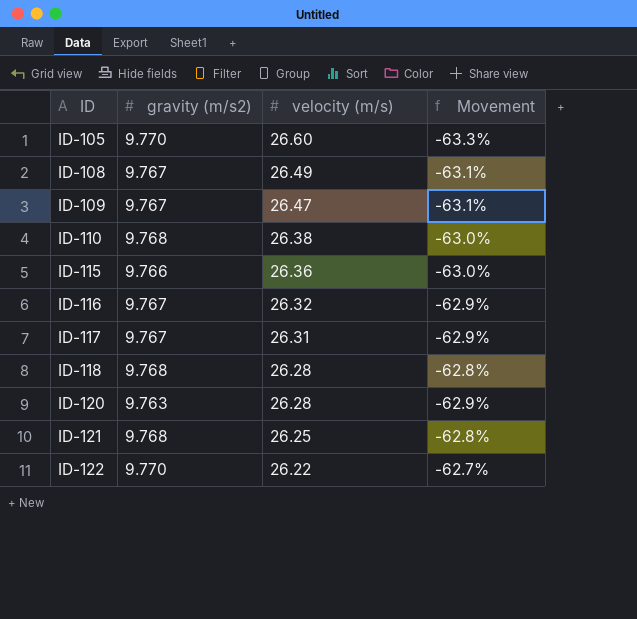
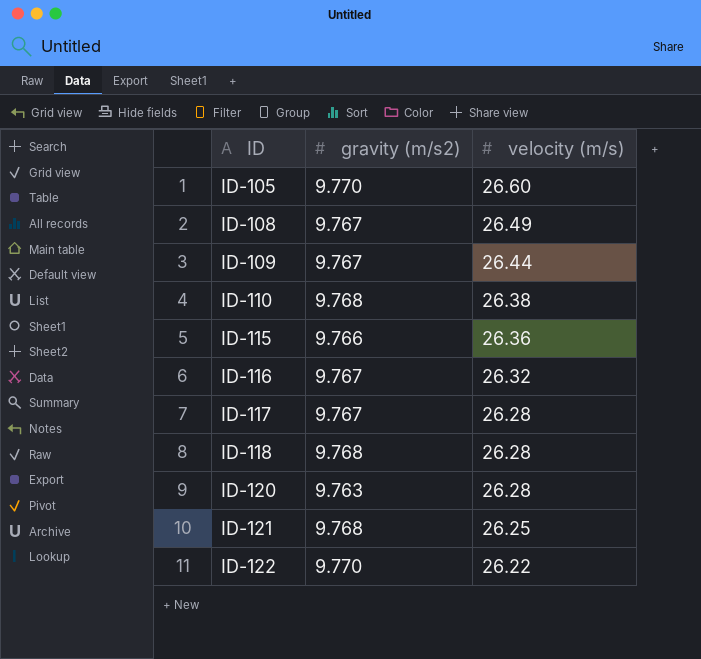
column Movement | formula: ([gravity (m/s2)] - [velocity (m/s)]) / [velocity (m/s)] -> none
ID-109 | velocity (m/s): 26.47 -> 26.44
ID-117 | velocity (m/s): 26.31 -> 26.28

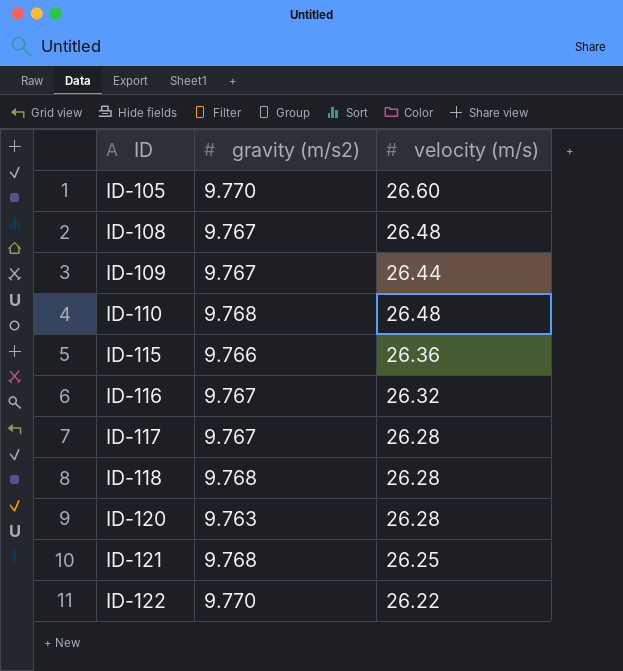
ID-108 | velocity (m/s): 26.49 -> 26.48
ID-110 | velocity (m/s): 26.38 -> 26.48

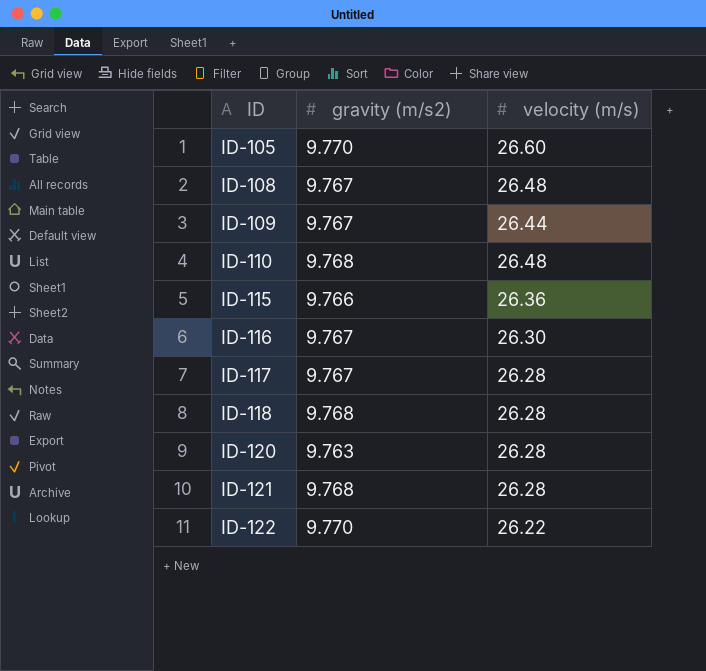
ID-116 | velocity (m/s): 26.32 -> 26.30
ID-121 | velocity (m/s): 26.25 -> 26.28

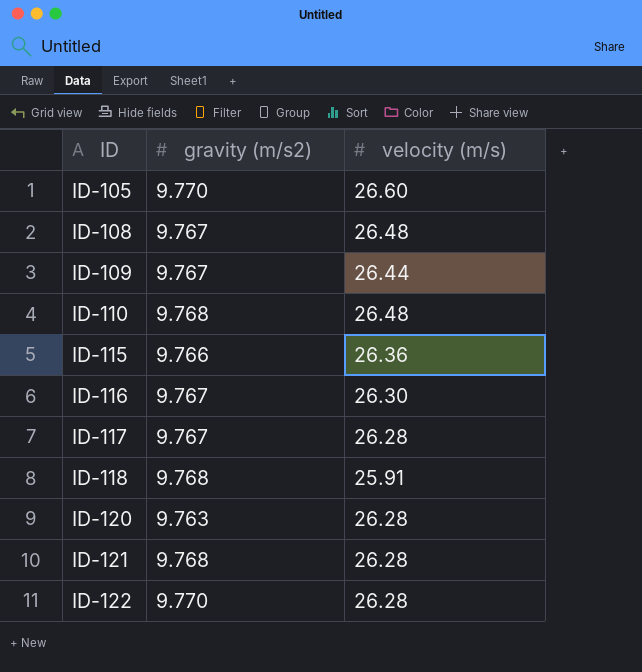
ID-118 | velocity (m/s): 26.28 -> 25.91
ID-122 | velocity (m/s): 26.22 -> 26.28

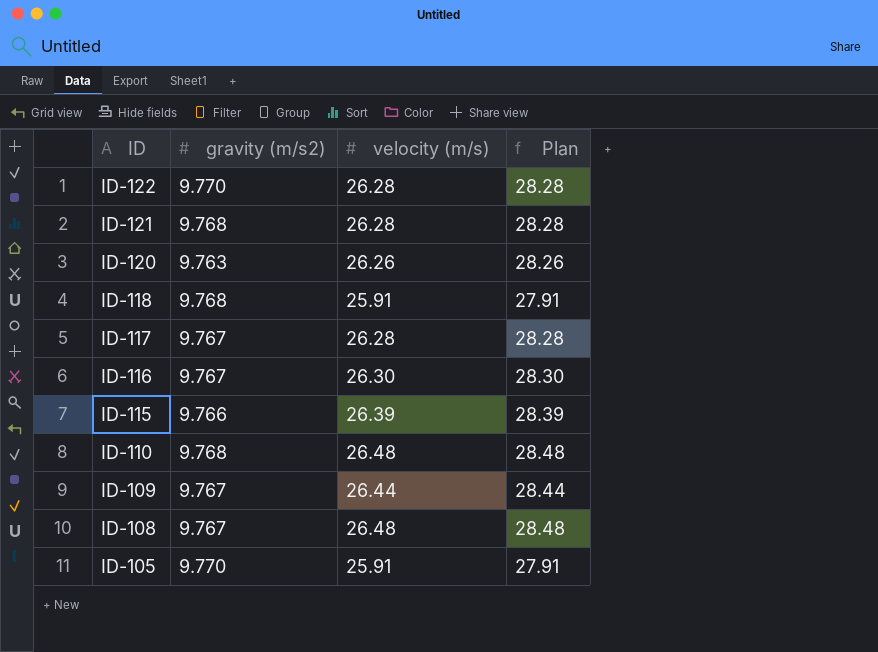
row order: ID ascending -> ID descending
column Plan | formula: none -> [velocity (m/s)] + 2
ID-120 | velocity (m/s): 26.28 -> 26.26
ID-115 | velocity (m/s): 26.36 -> 26.39
ID-105 | velocity (m/s): 26.60 -> 25.91

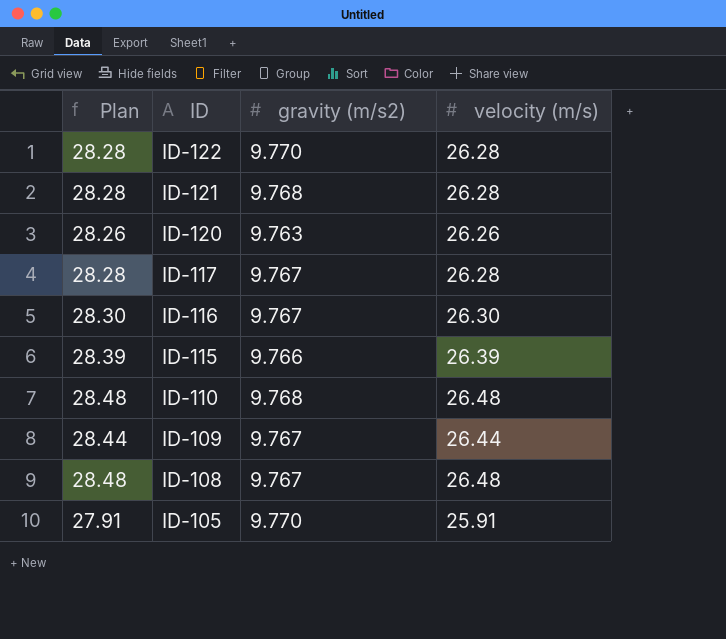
column Plan | position: 4 -> 1
row ID-118: 9.768 | 25.91 | 27.91 -> none

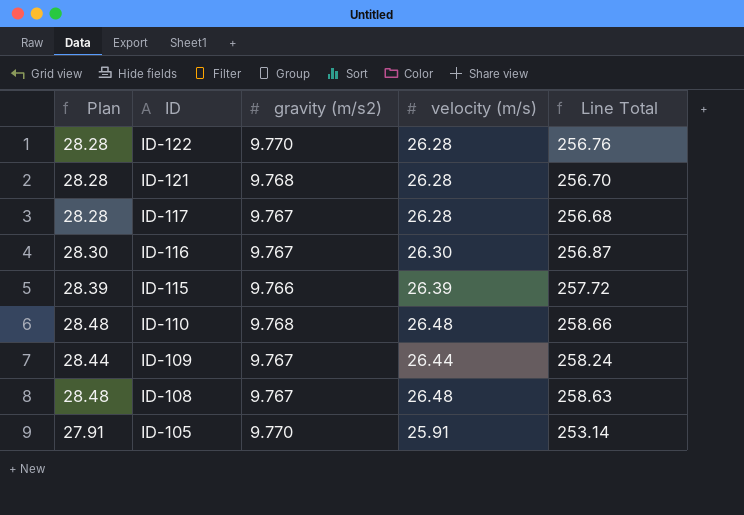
column Line Total | formula: none -> [gravity (m/s2)] * [velocity (m/s)]
row ID-120: 28.26 | 9.763 | 26.26 -> none

